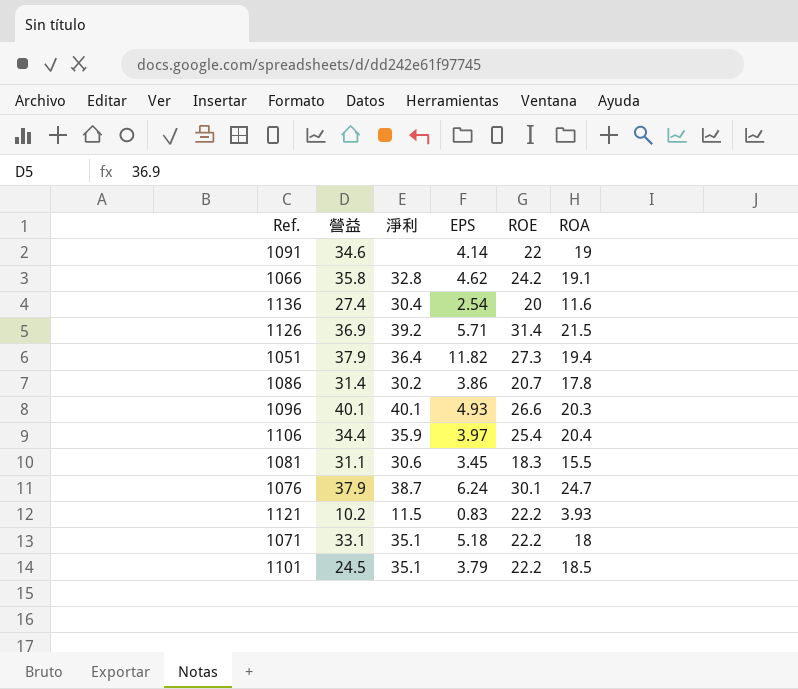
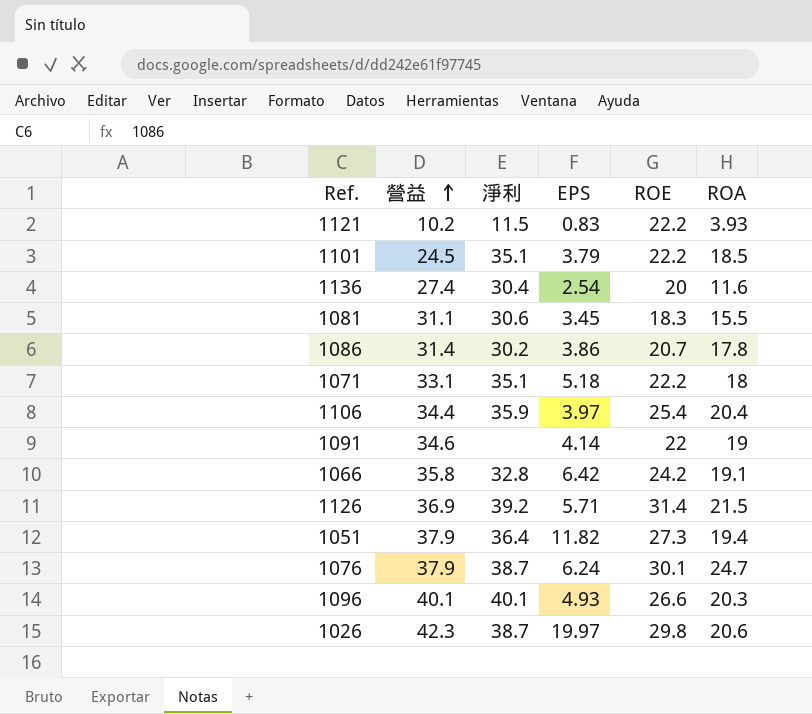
row order: none -> 營益 ascending
1066 | EPS: 4.62 -> 6.42
row 1026: none -> 42.3 | 38.7 | 19.97 | 29.8 | 20.6

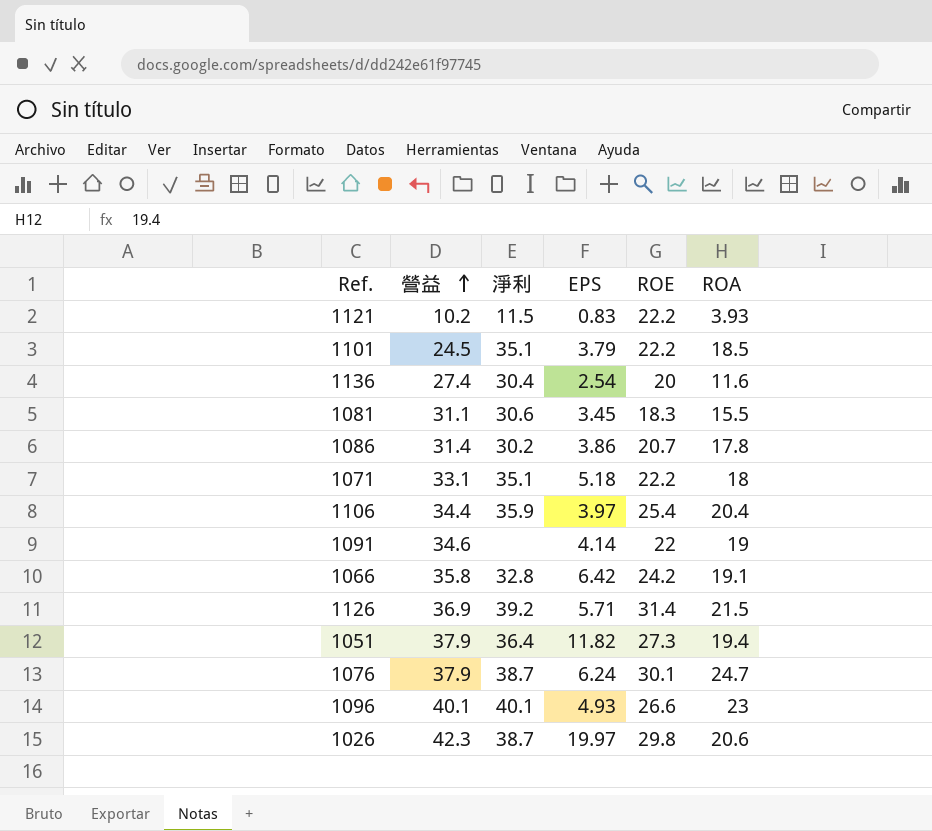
1096 | ROA: 20.3 -> 23

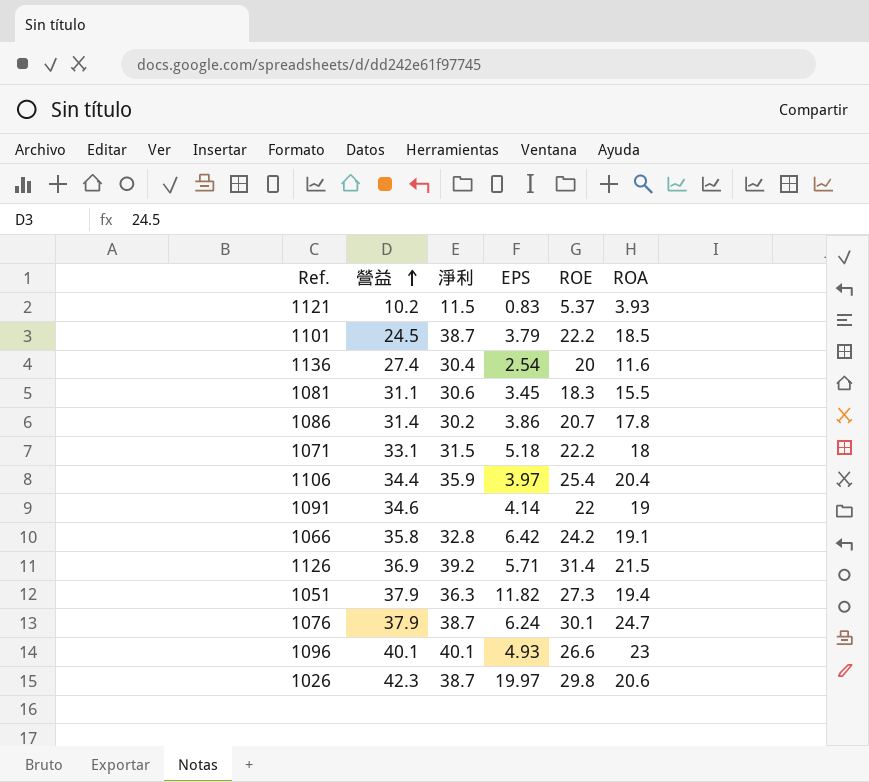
1121 | ROE: 22.2 -> 5.37
1101 | 淨利: 35.1 -> 38.7
1071 | 淨利: 35.1 -> 31.5
1051 | 淨利: 36.4 -> 36.3

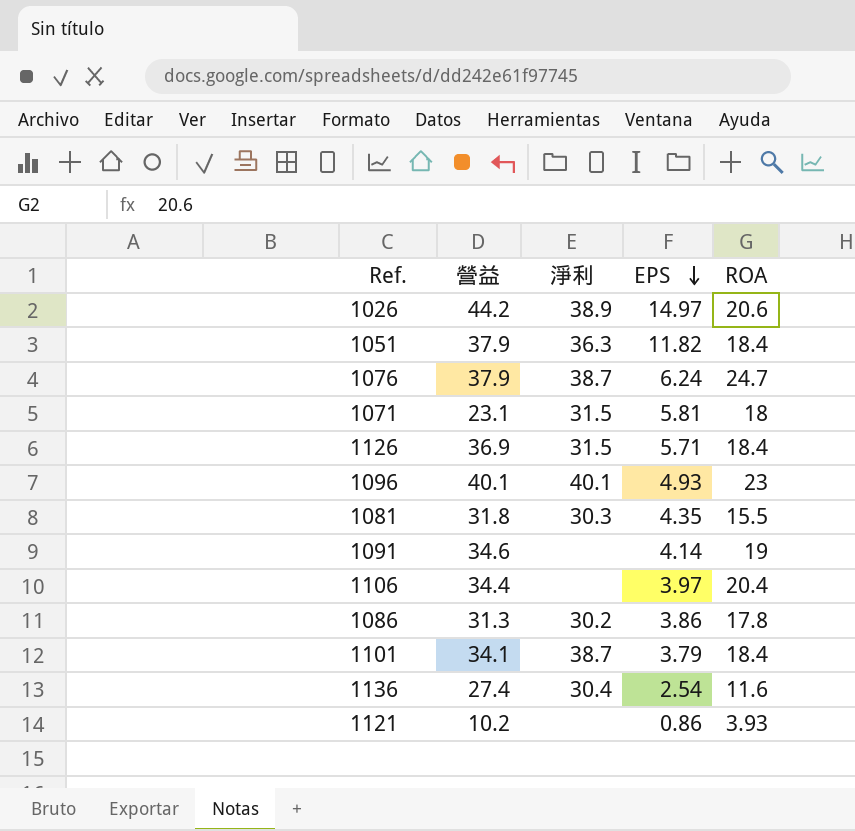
row order: 營益 ascending -> EPS descending
column ROE | position: 5 -> none
row 1066: 35.8 | 32.8 | 6.42 | 24.2 | 19.1 -> none
1026 | 營益: 42.3 -> 44.2
1026 | 淨利: 38.7 -> 38.9
1026 | EPS: 19.97 -> 14.97
1051 | ROA: 19.4 -> 18.4
1071 | 營益: 33.1 -> 23.1
1071 | EPS: 5.18 -> 5.81
1126 | 淨利: 39.2 -> 31.5
1126 | ROA: 21.5 -> 18.4
1081 | 營益: 31.1 -> 31.8
1081 | 淨利: 30.6 -> 30.3
1081 | EPS: 3.45 -> 4.35
1106 | 淨利: 35.9 -> none
1086 | 營益: 31.4 -> 31.3
1101 | 營益: 24.5 -> 34.1
1101 | ROA: 18.5 -> 18.4
1121 | 淨利: 11.5 -> none
1121 | EPS: 0.83 -> 0.86

